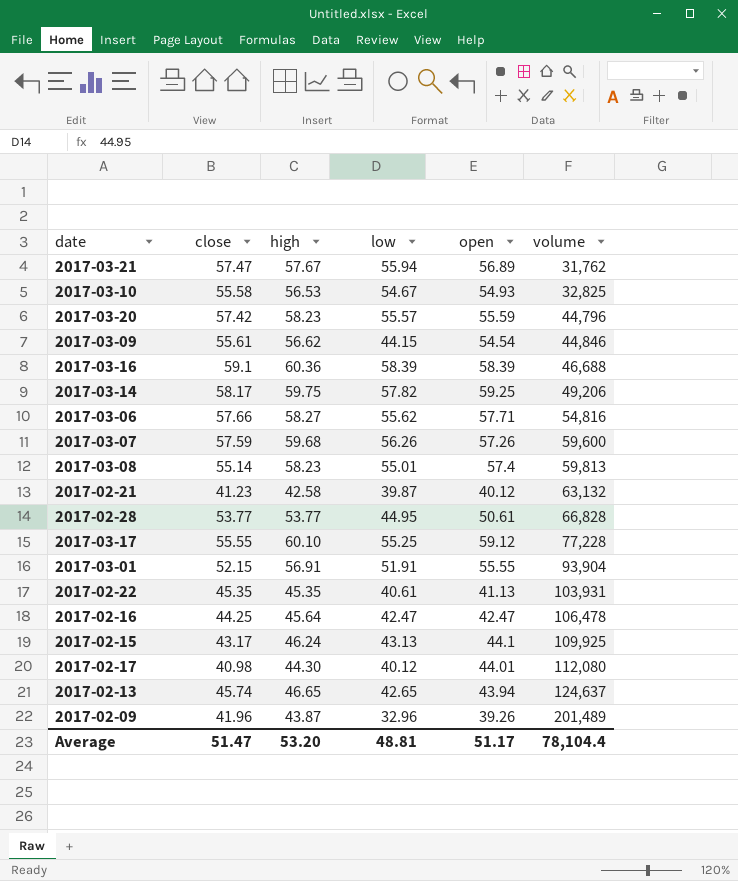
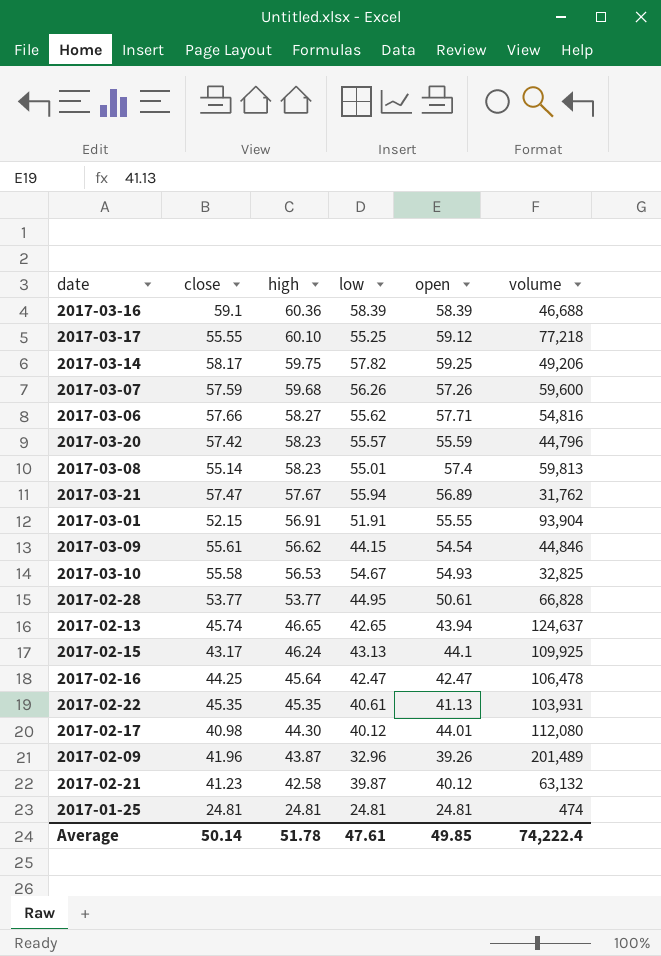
row order: volume ascending -> high descending
2017-03-17 | volume: 77,228 -> 77,218
row 2017-01-25: none -> 24.81 | 24.81 | 24.81 | 24.81 | 474
Average | close: 51.47 -> 50.14
Average | high: 53.20 -> 51.78
Average | low: 48.81 -> 47.61
Average | open: 51.17 -> 49.85
Average | volume: 78,104.4 -> 74,222.4

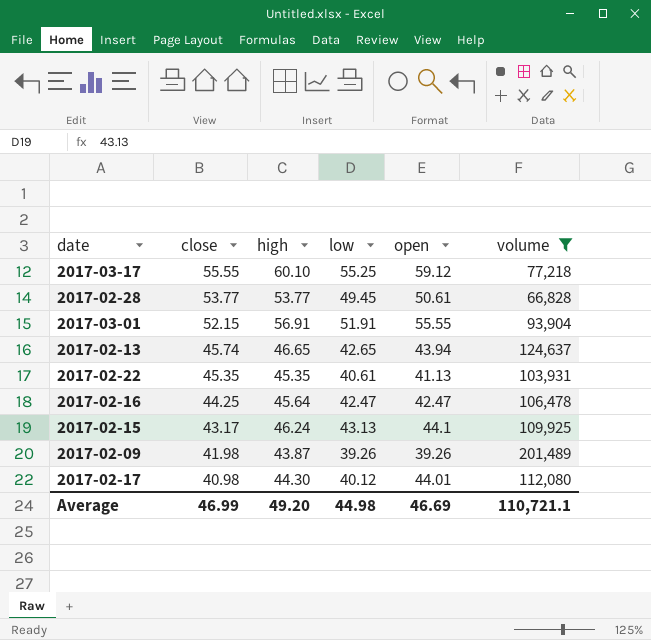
filter: none -> volume >= 66,828
row order: high descending -> close descending
2017-02-28 | low: 44.95 -> 49.45
2017-02-09 | close: 41.96 -> 41.98
2017-02-09 | low: 32.96 -> 39.26
Average | close: 50.14 -> 46.99
Average | high: 51.78 -> 49.20
Average | low: 47.61 -> 44.98
Average | open: 49.85 -> 46.69
Average | volume: 74,222.4 -> 110,721.1

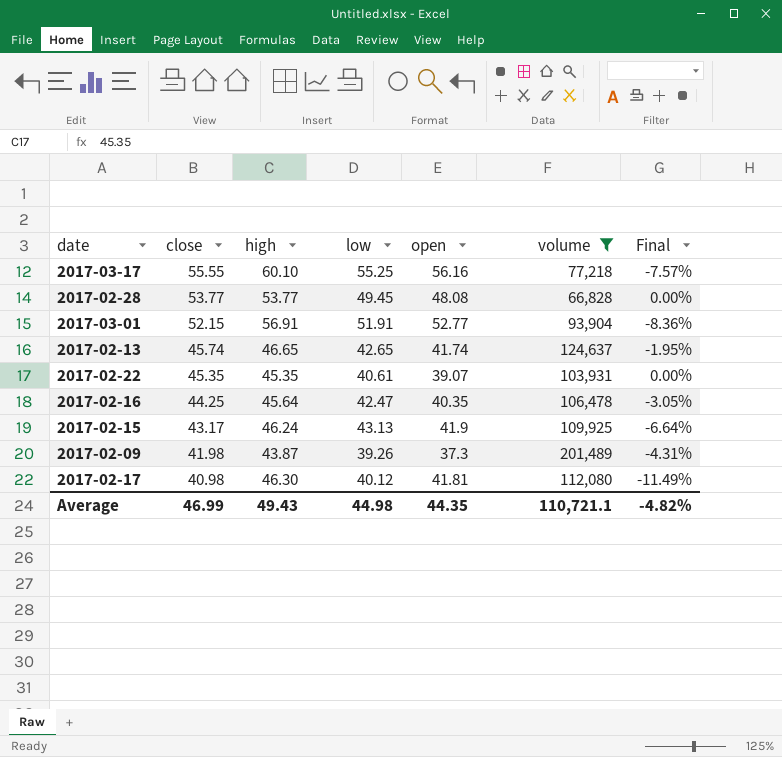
column Final | formula: none -> ([close] - [high]) / [high]
2017-03-17 | open: 59.12 -> 56.16
2017-02-28 | open: 50.61 -> 48.08
2017-03-01 | open: 55.55 -> 52.77
2017-02-13 | open: 43.94 -> 41.74
2017-02-22 | open: 41.13 -> 39.07
2017-02-16 | open: 42.47 -> 40.35
2017-02-15 | open: 44.1 -> 41.9
2017-02-09 | open: 39.26 -> 37.3
2017-02-17 | high: 44.30 -> 46.30
2017-02-17 | open: 44.01 -> 41.81
Average | high: 49.20 -> 49.43
Average | open: 46.69 -> 44.35

